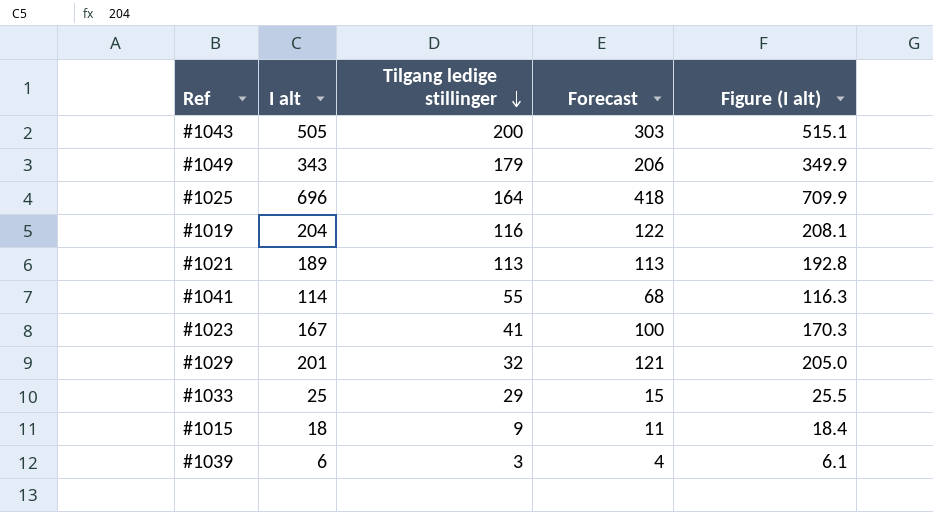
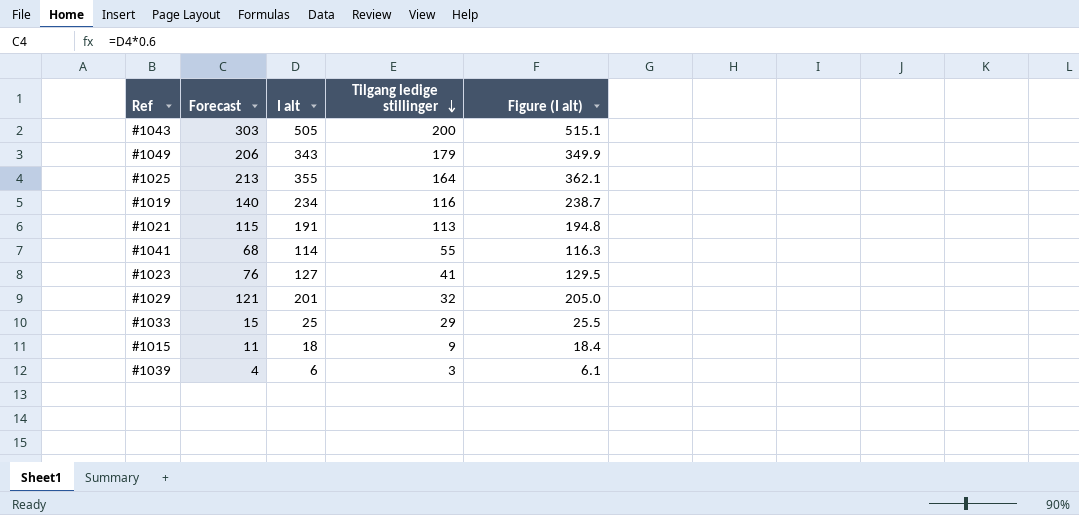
column Forecast | position: 4 -> 2
#1025 | Forecast: 418 -> 213
#1025 | I alt: 696 -> 355
#1025 | Figure (I alt): 709.9 -> 362.1
#1019 | Forecast: 122 -> 140
#1019 | I alt: 204 -> 234
#1019 | Figure (I alt): 208.1 -> 238.7
#1021 | Forecast: 113 -> 115
#1021 | I alt: 189 -> 191
#1021 | Figure (I alt): 192.8 -> 194.8
#1023 | Forecast: 100 -> 76
#1023 | I alt: 167 -> 127
#1023 | Figure (I alt): 170.3 -> 129.5

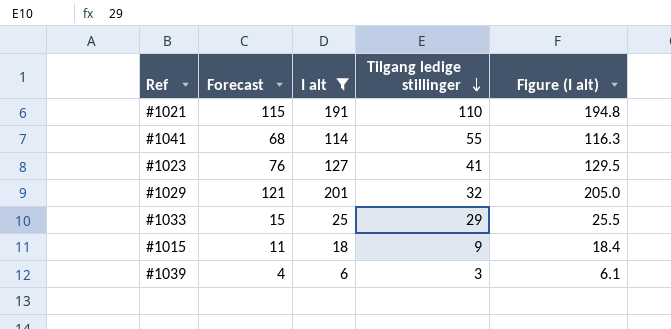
filter: none -> I alt <= 201
#1021 | Tilgang ledige stillinger: 113 -> 110

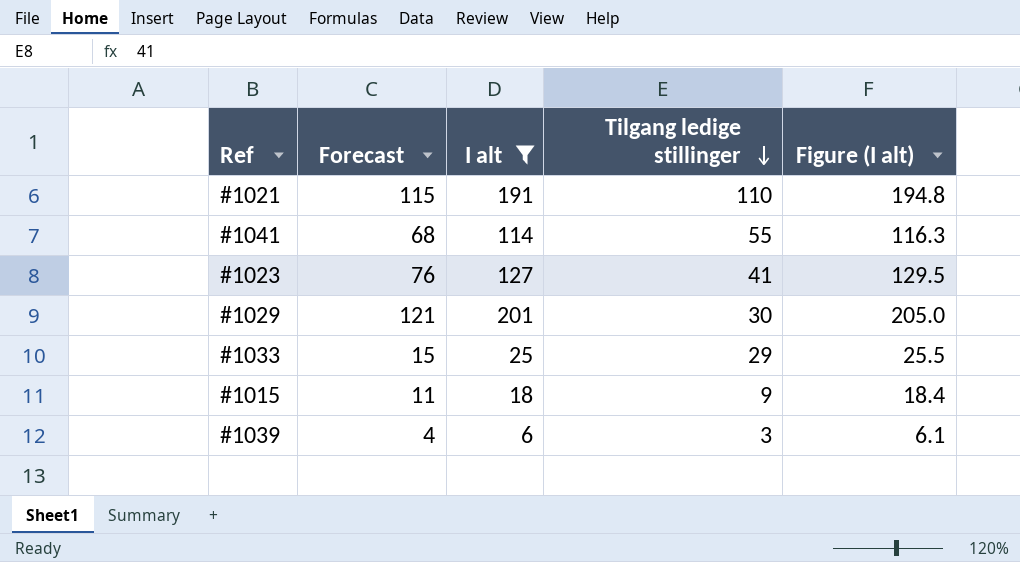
#1029 | Tilgang ledige stillinger: 32 -> 30

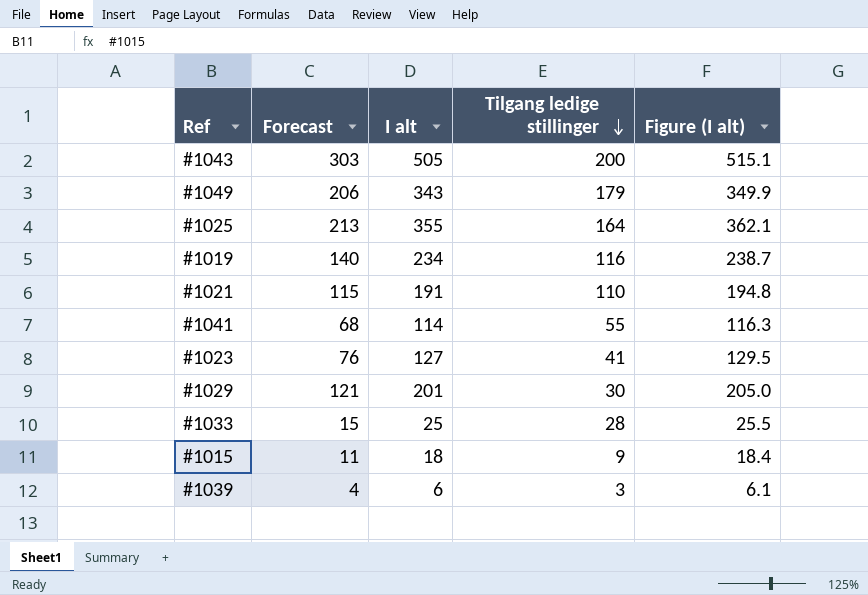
filter: I alt <= 201 -> none
#1033 | Tilgang ledige stillinger: 29 -> 28

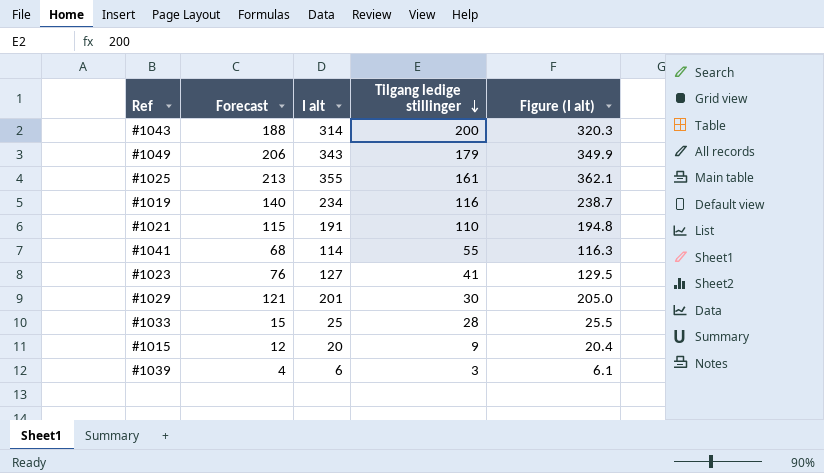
#1043 | Forecast: 303 -> 188
#1043 | I alt: 505 -> 314
#1043 | Figure (I alt): 515.1 -> 320.3
#1025 | Tilgang ledige stillinger: 164 -> 161
#1015 | Forecast: 11 -> 12
#1015 | I alt: 18 -> 20
#1015 | Figure (I alt): 18.4 -> 20.4

